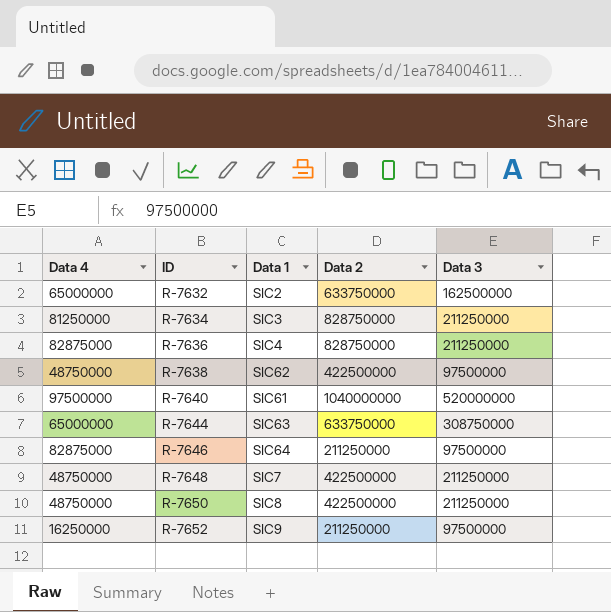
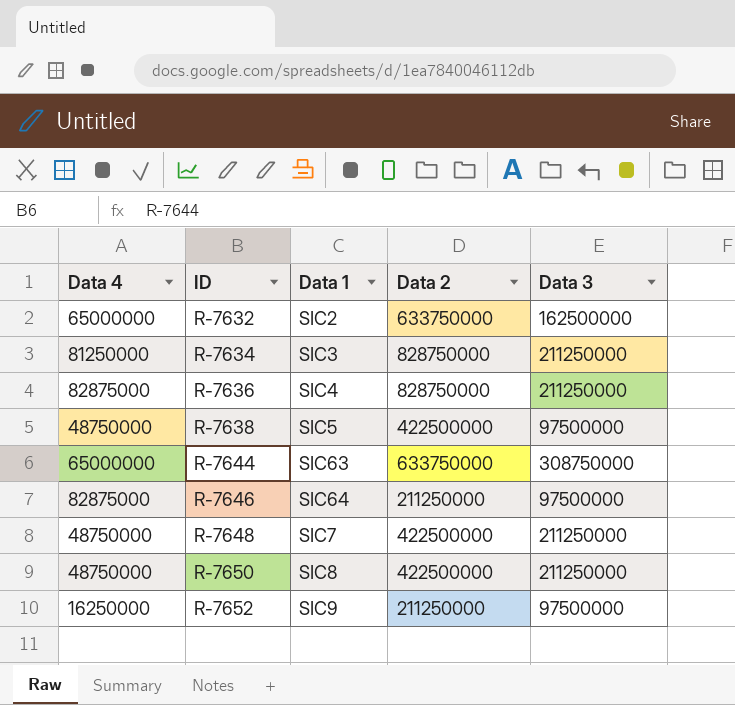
row R-7640: 97500000 | SIC61 | 1040000000 | 520000000 -> none
R-7638 | Data 1: SIC62 -> SIC5

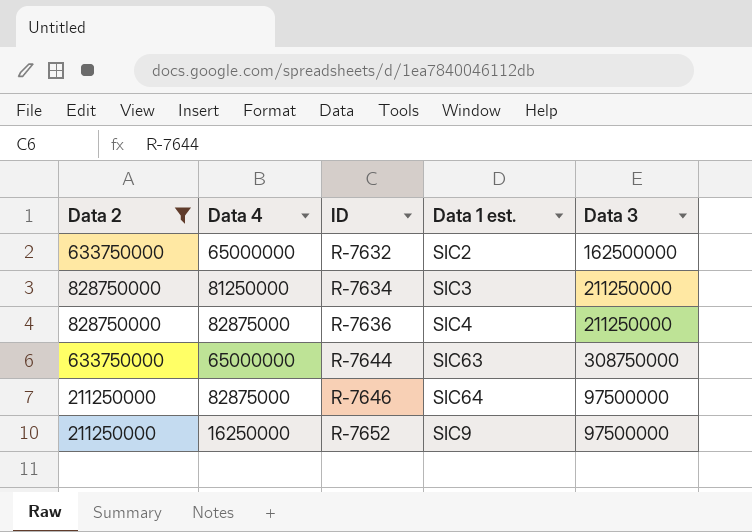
filter: none -> Data 2 != 422500000
column Data 2 | position: 4 -> 1
column name: Data 1 -> Data 1 est.

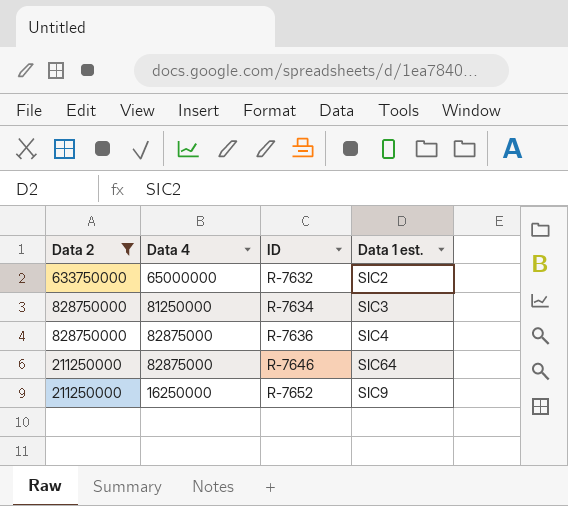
column Data 3 | position: 5 -> none
row R-7644: 633750000 | 65000000 | SIC63 | 308750000 -> none

